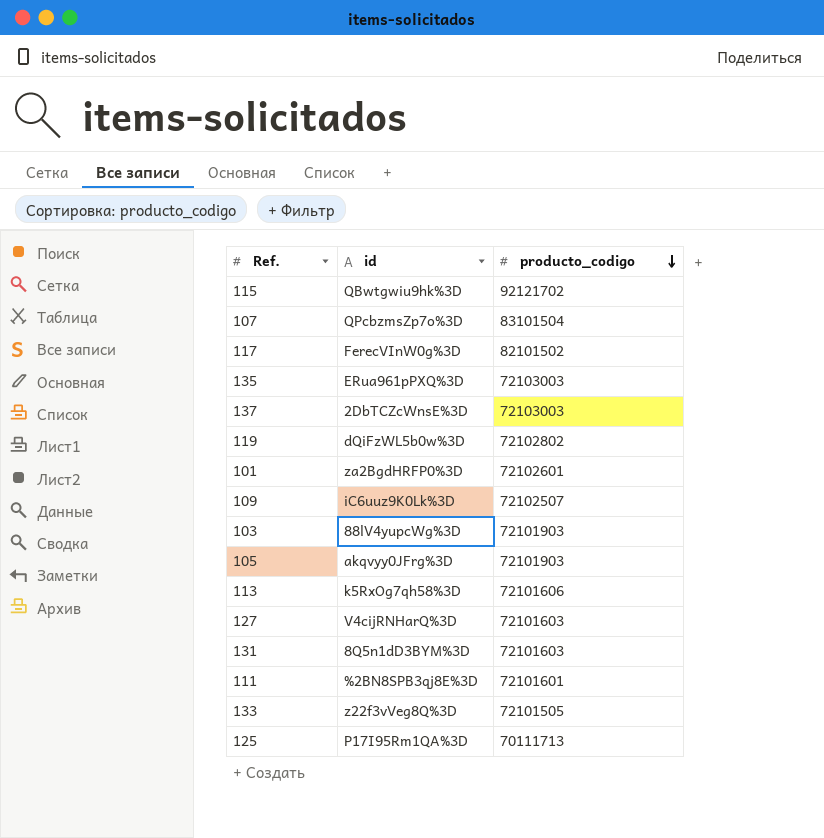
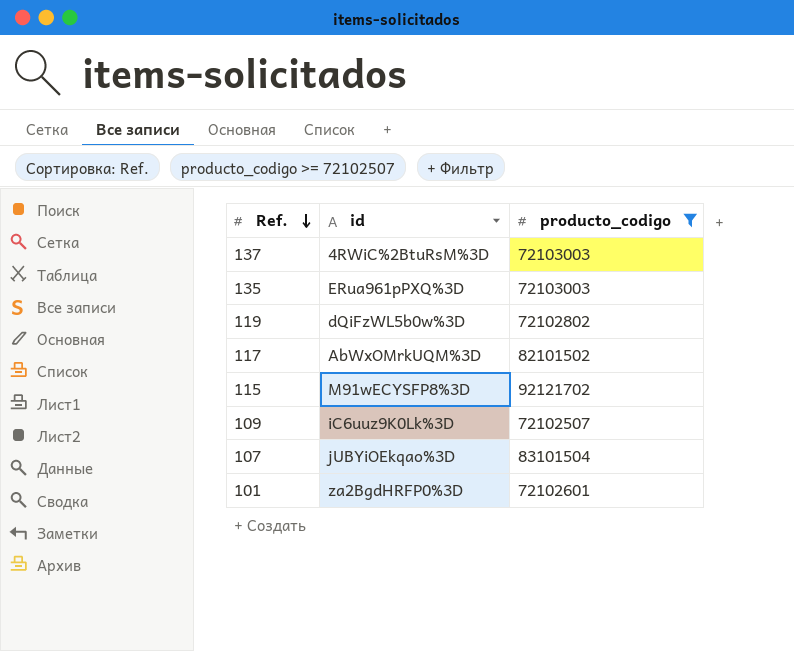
filter: none -> producto_codigo >= 72102507
row order: producto_codigo descending -> Ref. descending
137 | id: 2DbTCZcWnsE%3D -> 4RWiC%2BtuRsM%3D
117 | id: FerecVInW0g%3D -> AbWxOMrkUQM%3D
115 | id: QBwtgwiu9hk%3D -> M91wECYSFP8%3D
107 | id: QPcbzmsZp7o%3D -> jUBYiOEkqao%3D

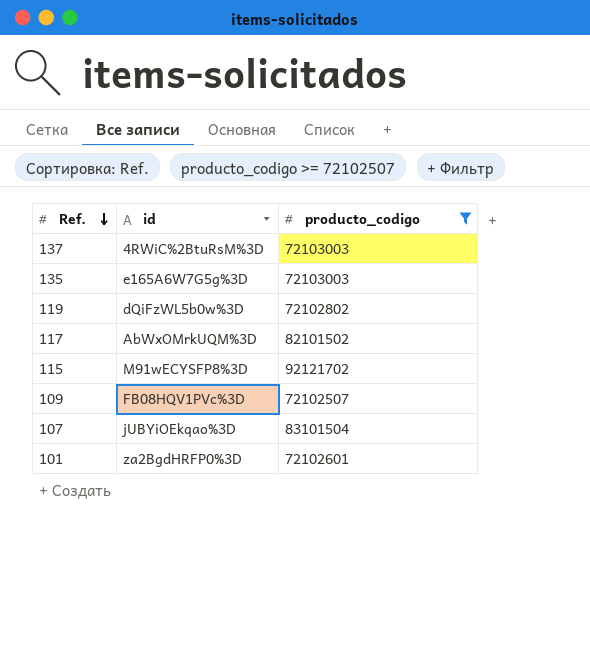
135 | id: ERua961pPXQ%3D -> e165A6W7G5g%3D
109 | id: iC6uuz9K0Lk%3D -> FB08HQV1PVc%3D

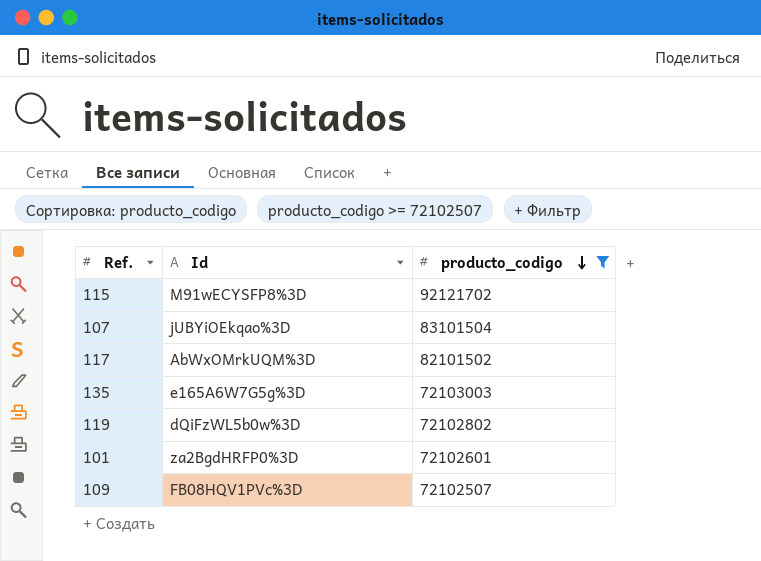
row order: Ref. descending -> producto_codigo descending
column name: id -> Id
row 137: 4RWiC%2BtuRsM%3D | 72103003 -> none

